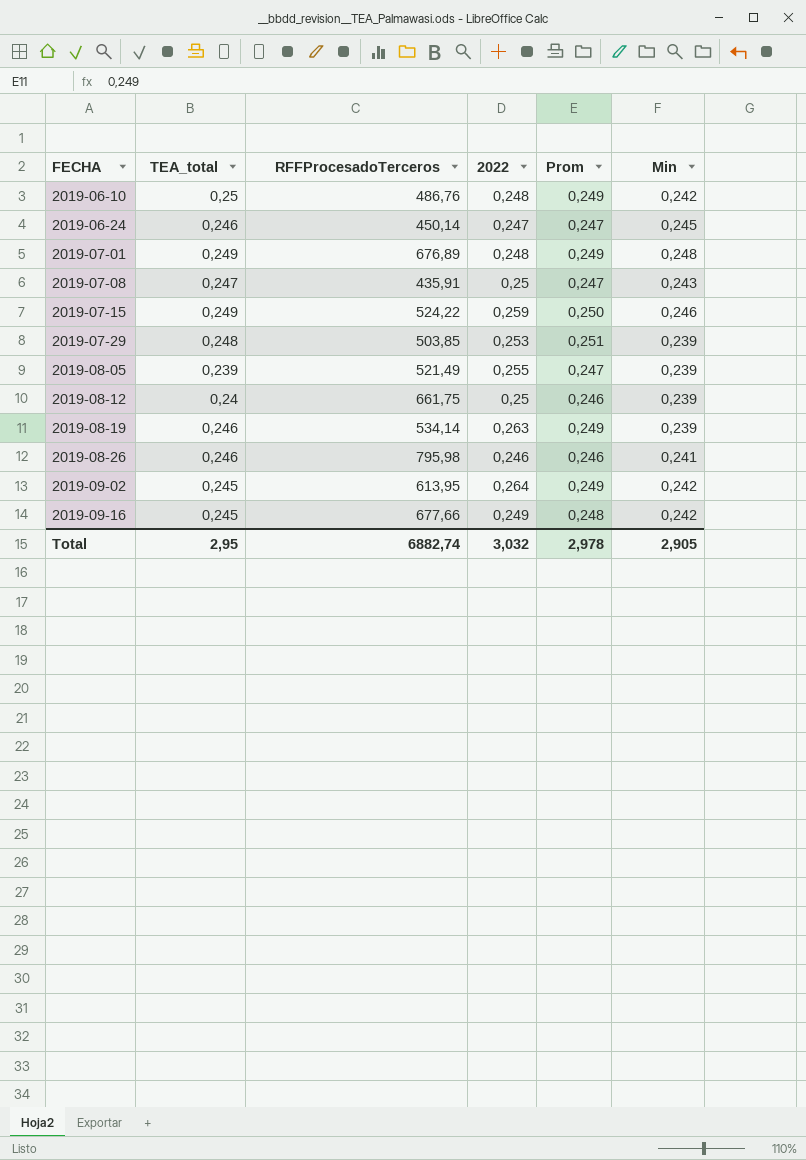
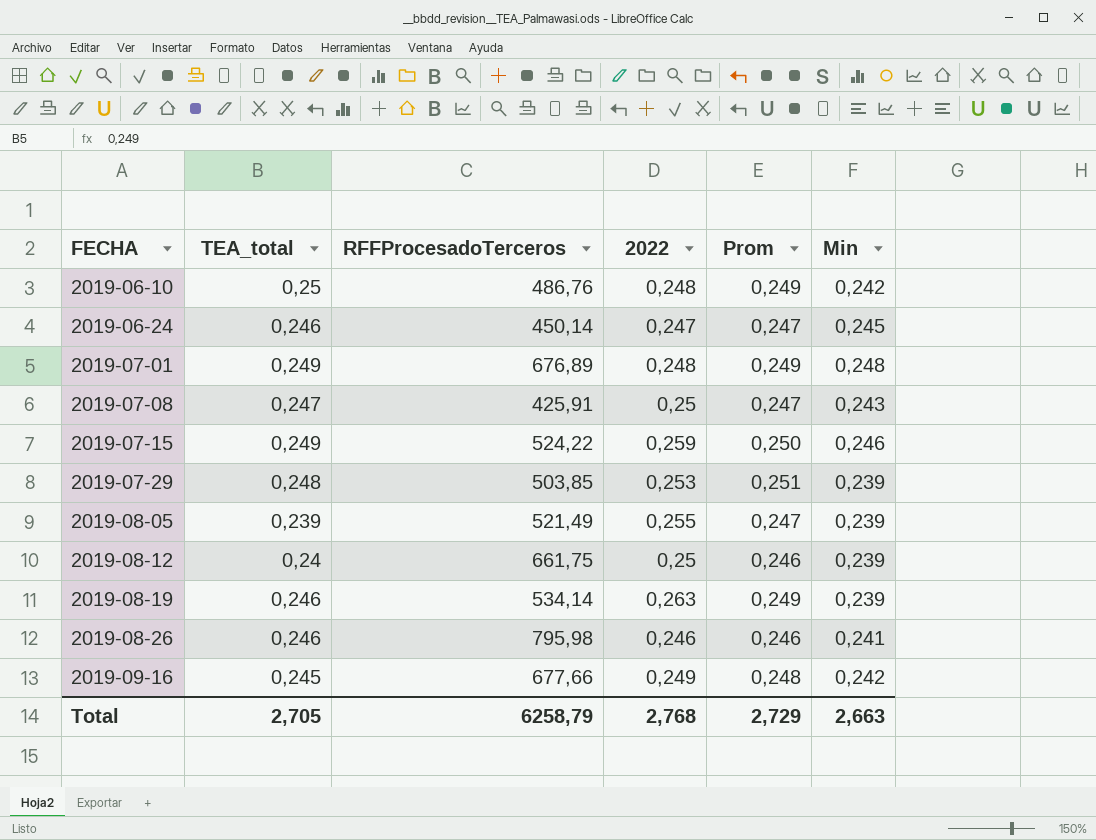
row 2019-09-02: 0,245 | 613,95 | 0,264 | 0,249 | 0,242 -> none
2019-07-08 | RFFProcesadoTerceros: 435,91 -> 425,91
Total | TEA_total: 2,95 -> 2,705
Total | RFFProcesadoTerceros: 6882,74 -> 6258,79
Total | 2022: 3,032 -> 2,768
Total | Prom: 2,978 -> 2,729
Total | Min: 2,905 -> 2,663

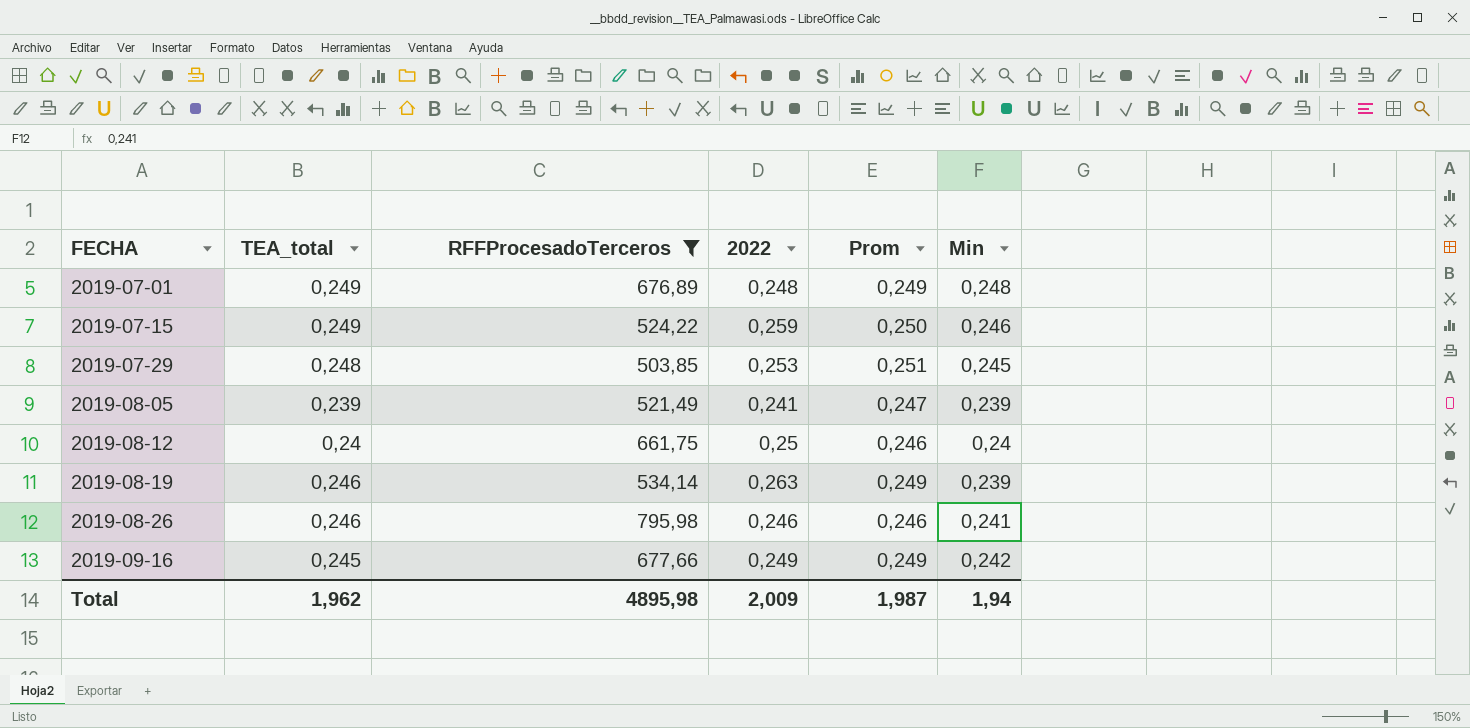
filter: none -> RFFProcesadoTerceros >= 503,85
2019-07-29 | Min: 0,239 -> 0,245
2019-08-05 | 2022: 0,255 -> 0,241
2019-08-12 | Min: 0,239 -> 0,24
2019-09-16 | Prom: 0,248 -> 0,249
Total | TEA_total: 2,705 -> 1,962
Total | RFFProcesadoTerceros: 6258,79 -> 4895,98
Total | 2022: 2,768 -> 2,009
Total | Prom: 2,729 -> 1,987
Total | Min: 2,663 -> 1,94

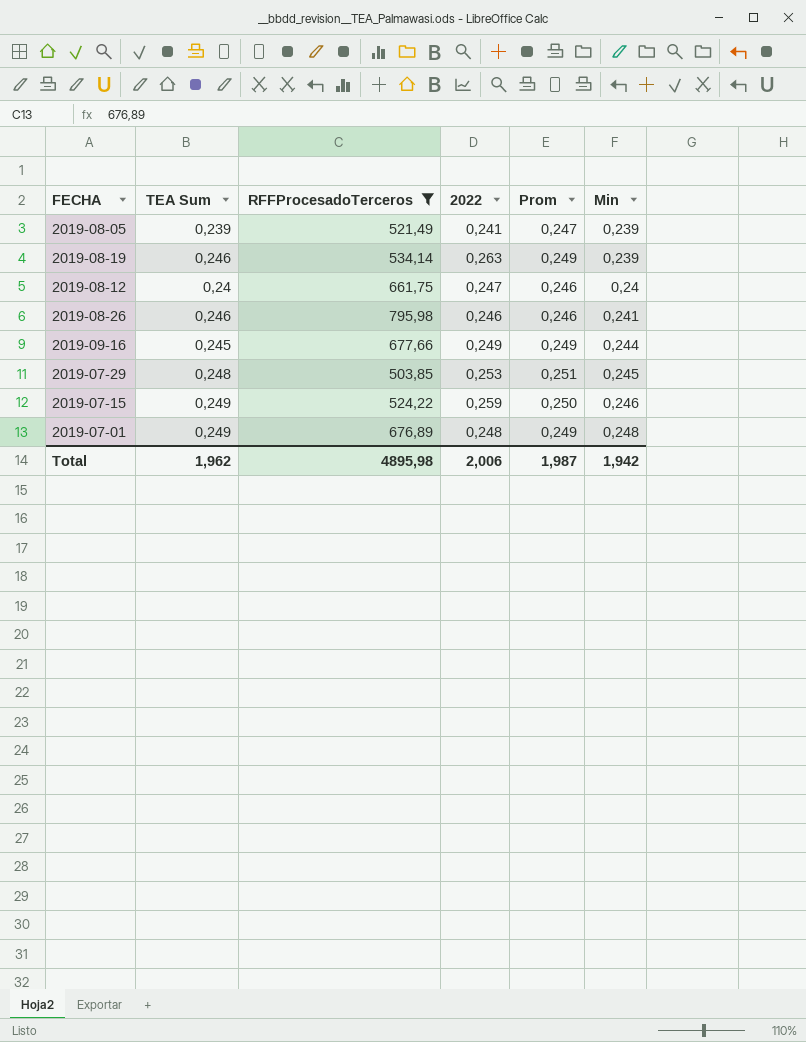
row order: FECHA ascending -> Min ascending
column name: TEA_total -> TEA Sum
2019-08-12 | 2022: 0,25 -> 0,247
2019-09-16 | Min: 0,242 -> 0,244
Total | 2022: 2,009 -> 2,006
Total | Min: 1,94 -> 1,942

